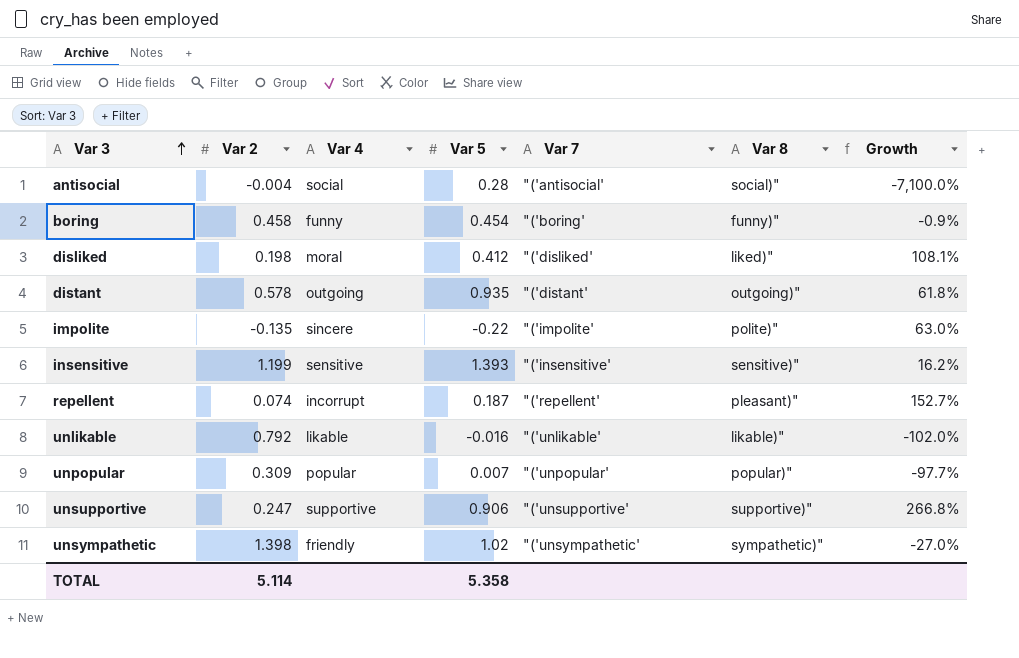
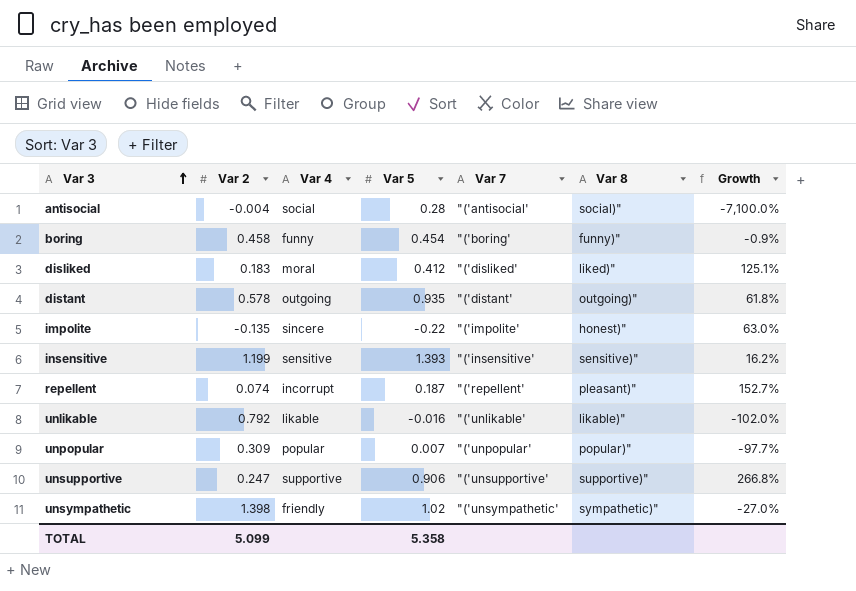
disliked | Var 2: 0.198 -> 0.183
disliked | Growth: 108.1% -> 125.1%
impolite | Var 8: polite)" -> honest)"
TOTAL | Var 2: 5.114 -> 5.099

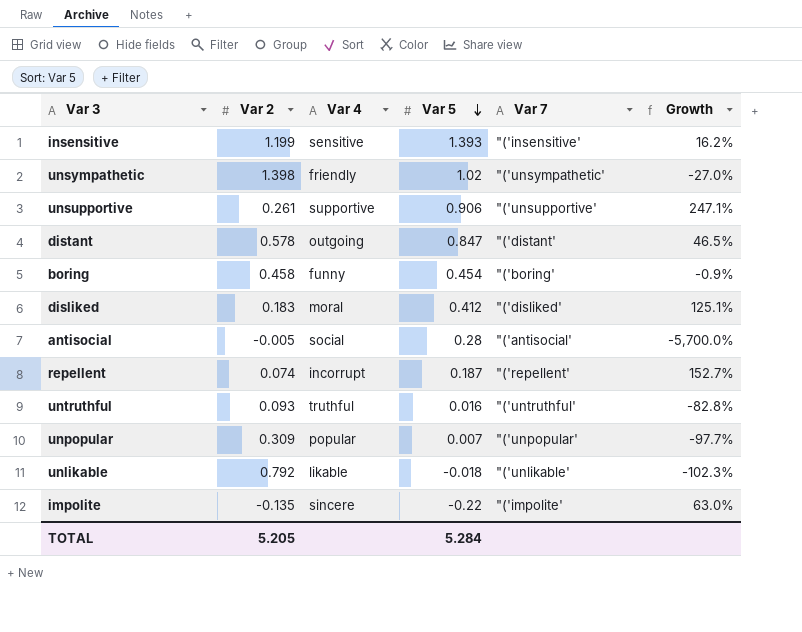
row order: Var 3 ascending -> Var 5 descending
column Var 8 | position: 6 -> none
unsupportive | Var 2: 0.247 -> 0.261
unsupportive | Growth: 266.8% -> 247.1%
distant | Var 5: 0.935 -> 0.847
distant | Growth: 61.8% -> 46.5%
antisocial | Var 2: -0.004 -> -0.005
antisocial | Growth: -7,100.0% -> -5,700.0%
row untruthful: none -> 0.093 | truthful | 0.016 | "('untruthful' | -82.8%
unlikable | Var 5: -0.016 -> -0.018
unlikable | Growth: -102.0% -> -102.3%
TOTAL | Var 2: 5.099 -> 5.205
TOTAL | Var 5: 5.358 -> 5.284

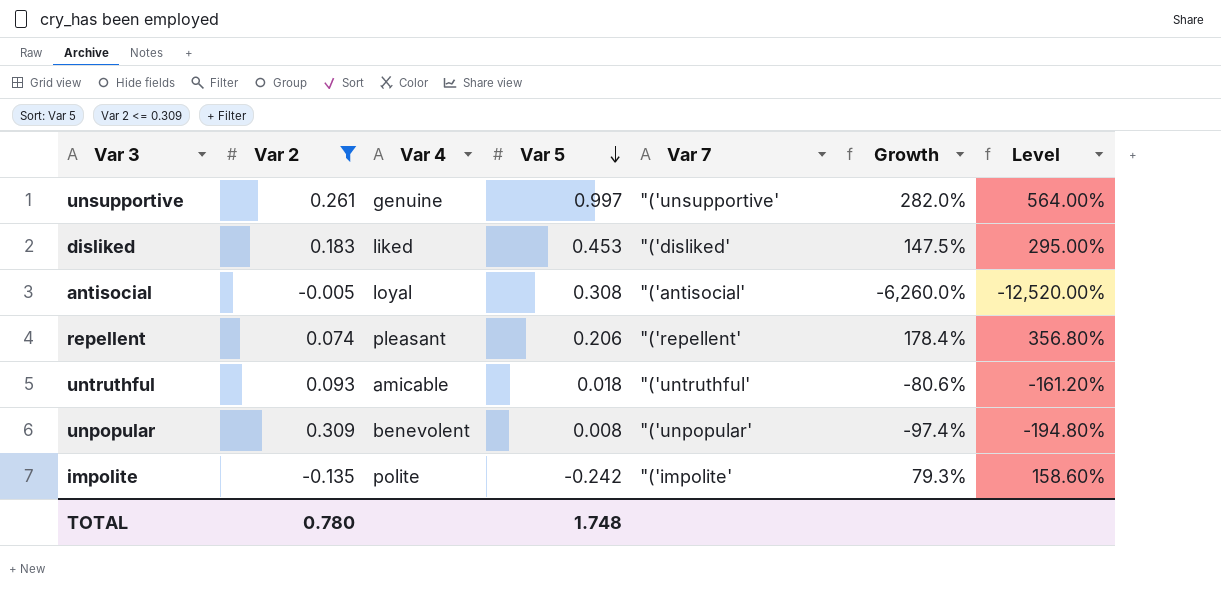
filter: none -> Var 2 <= 0.309
column Level | formula: none -> [Growth] * 2
unsupportive | Var 4: supportive -> genuine
unsupportive | Var 5: 0.906 -> 0.997
unsupportive | Growth: 247.1% -> 282.0%
disliked | Var 4: moral -> liked
disliked | Var 5: 0.412 -> 0.453
disliked | Growth: 125.1% -> 147.5%
antisocial | Var 4: social -> loyal
antisocial | Var 5: 0.28 -> 0.308
antisocial | Growth: -5,700.0% -> -6,260.0%
repellent | Var 4: incorrupt -> pleasant
repellent | Var 5: 0.187 -> 0.206
repellent | Growth: 152.7% -> 178.4%
untruthful | Var 4: truthful -> amicable
untruthful | Var 5: 0.016 -> 0.018
untruthful | Growth: -82.8% -> -80.6%
unpopular | Var 4: popular -> benevolent
unpopular | Var 5: 0.007 -> 0.008
unpopular | Growth: -97.7% -> -97.4%
impolite | Var 4: sincere -> polite
impolite | Var 5: -0.22 -> -0.242
impolite | Growth: 63.0% -> 79.3%
TOTAL | Var 2: 5.205 -> 0.780
TOTAL | Var 5: 5.284 -> 1.748

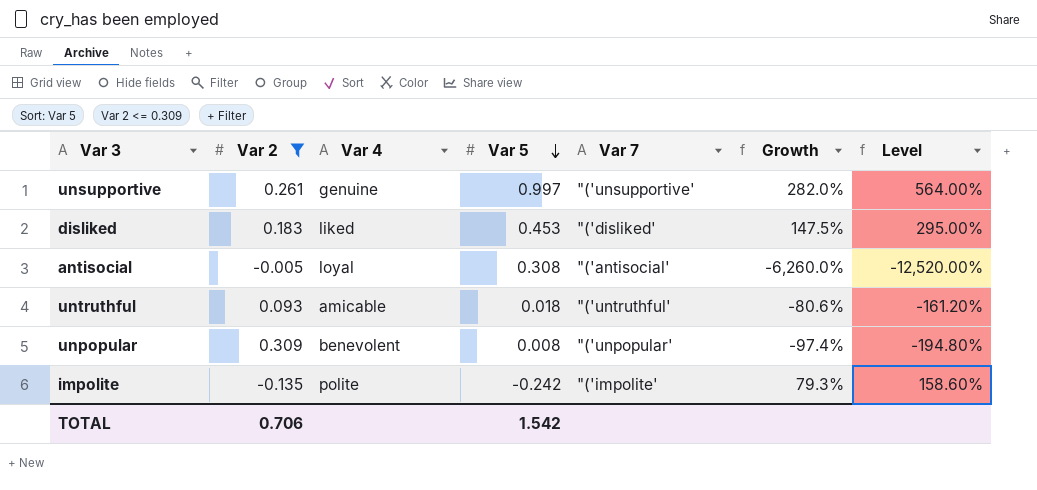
row repellent: 0.074 | pleasant | 0.206 | "('repellent' | 178.4% | 356.80% -> none
TOTAL | Var 2: 0.780 -> 0.706
TOTAL | Var 5: 1.748 -> 1.542

